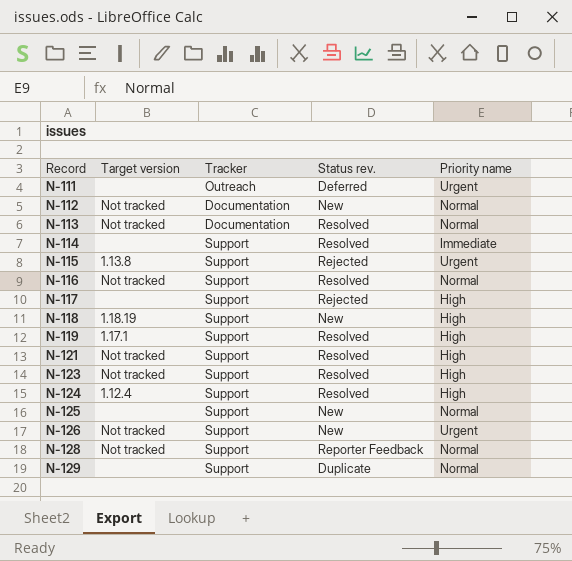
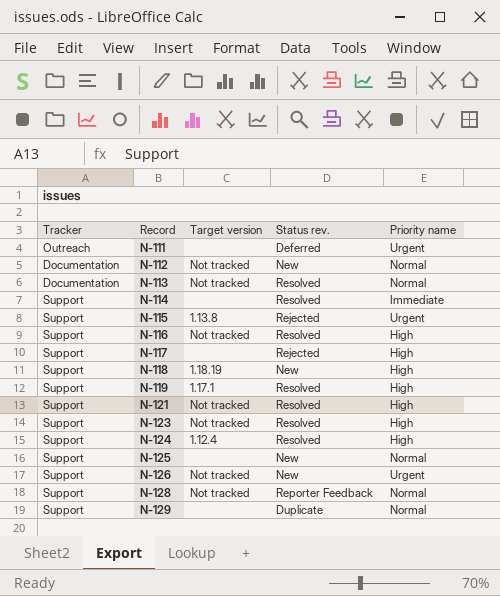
column Tracker | position: 3 -> 1
N-116 | Priority name: Normal -> High

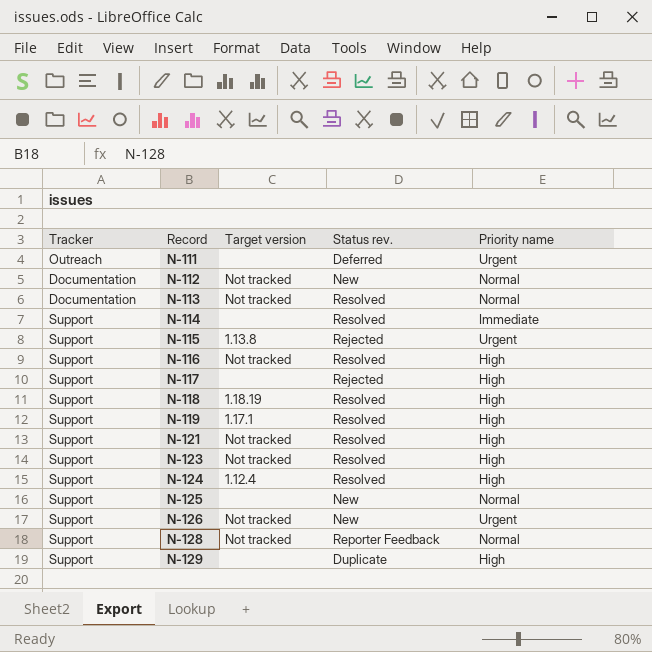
N-118 | Status rev.: New -> Resolved
N-129 | Priority name: Normal -> High

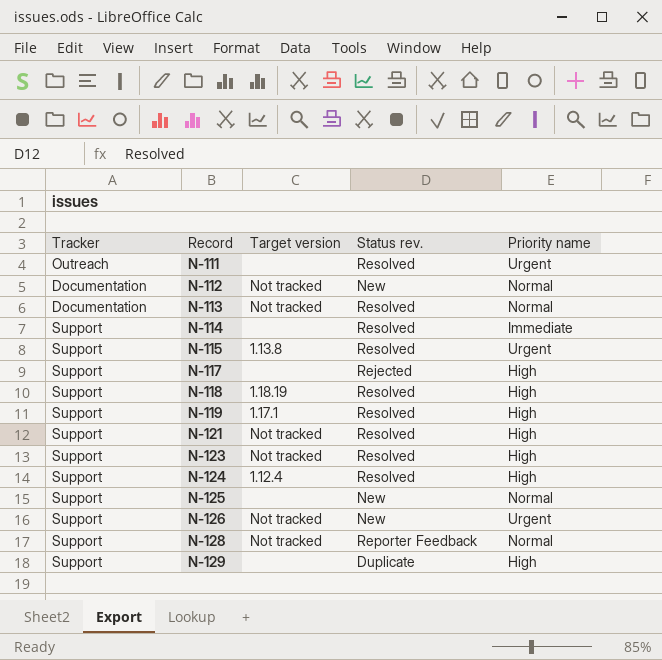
row N-116: Support | Not tracked | Resolved | High -> none
N-111 | Status rev.: Deferred -> Resolved
N-115 | Status rev.: Rejected -> Resolved

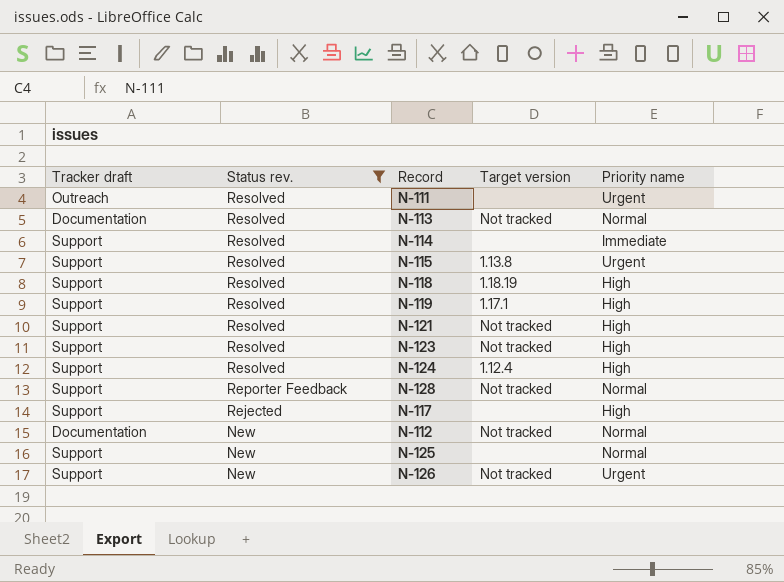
filter: none -> Status rev. != Duplicate
row order: Record ascending -> Status rev. descending
column name: Tracker -> Tracker draft
column Status rev. | position: 4 -> 2

